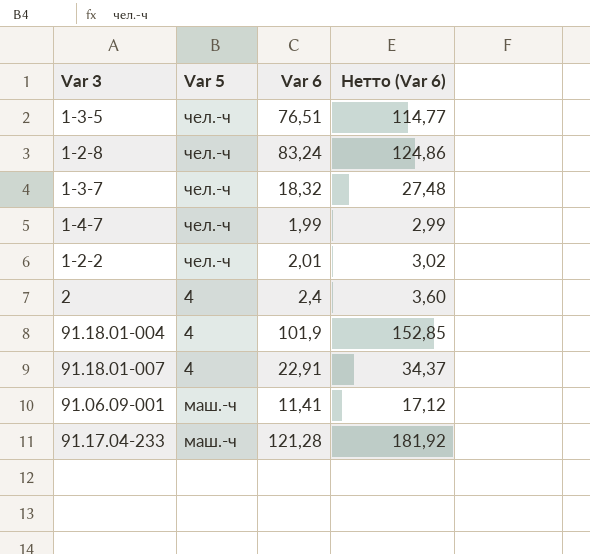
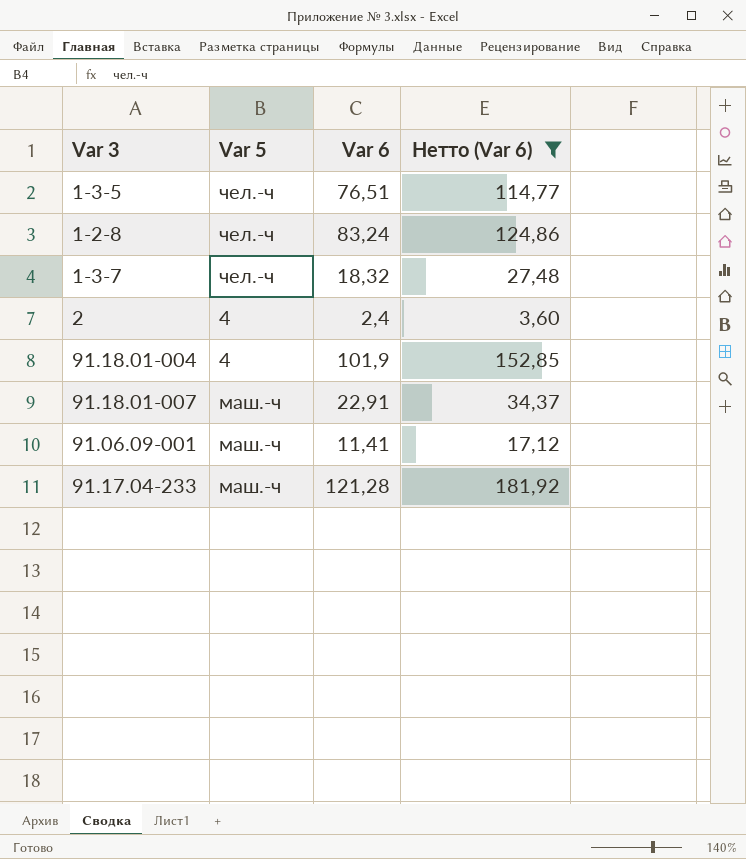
filter: none -> Нетто (Var 6) >= 3,60
91.18.01-007 | Var 5: 4 -> маш.-ч

